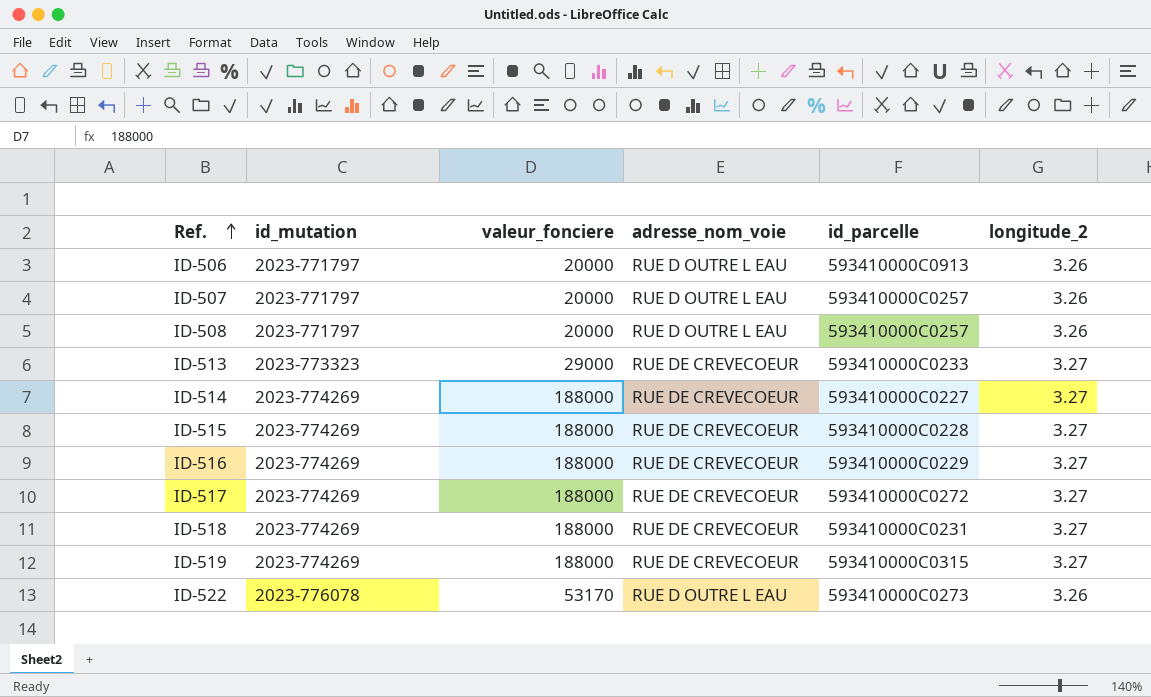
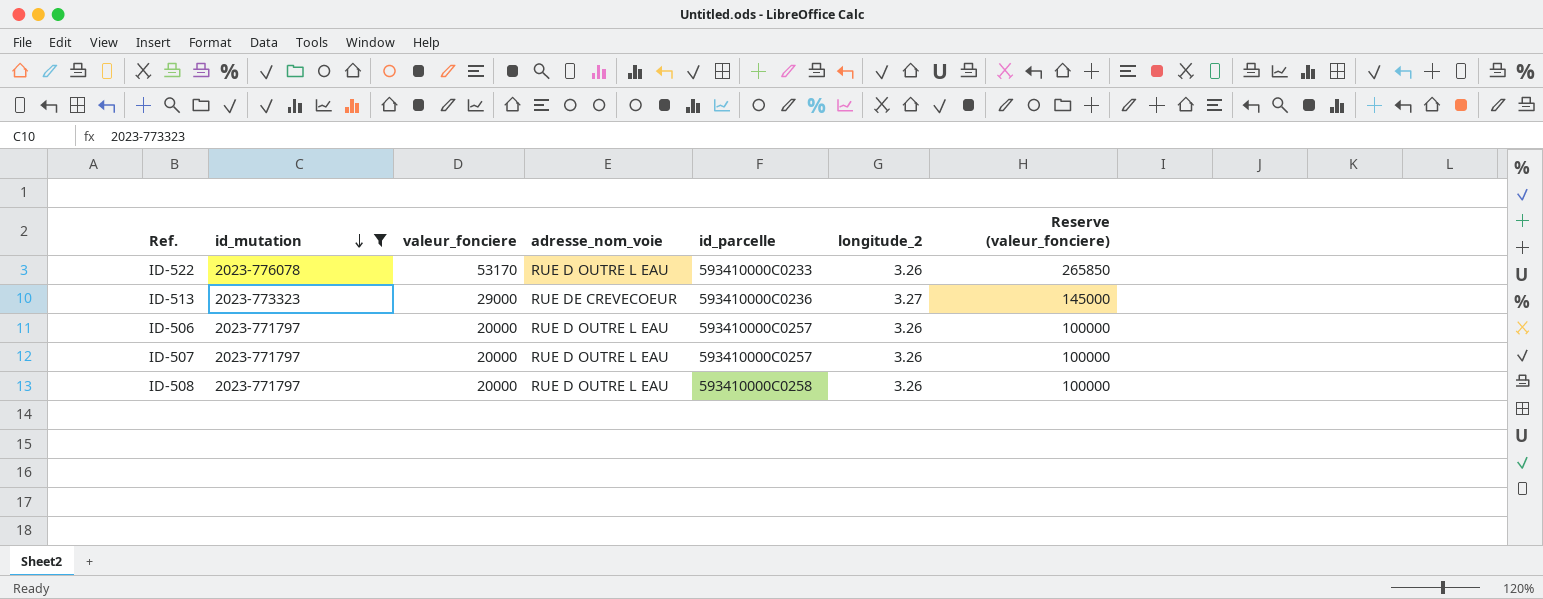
filter: none -> id_mutation != 2023-774269
row order: Ref. ascending -> id_mutation descending
column Reserve (valeur_fonciere) | formula: none -> [valeur_fonciere] * 5
ID-522 | id_parcelle: 593410000C0273 -> 593410000C0233
ID-513 | id_parcelle: 593410000C0233 -> 593410000C0236
ID-506 | id_parcelle: 593410000C0913 -> 593410000C0257
ID-508 | id_parcelle: 593410000C0257 -> 593410000C0258

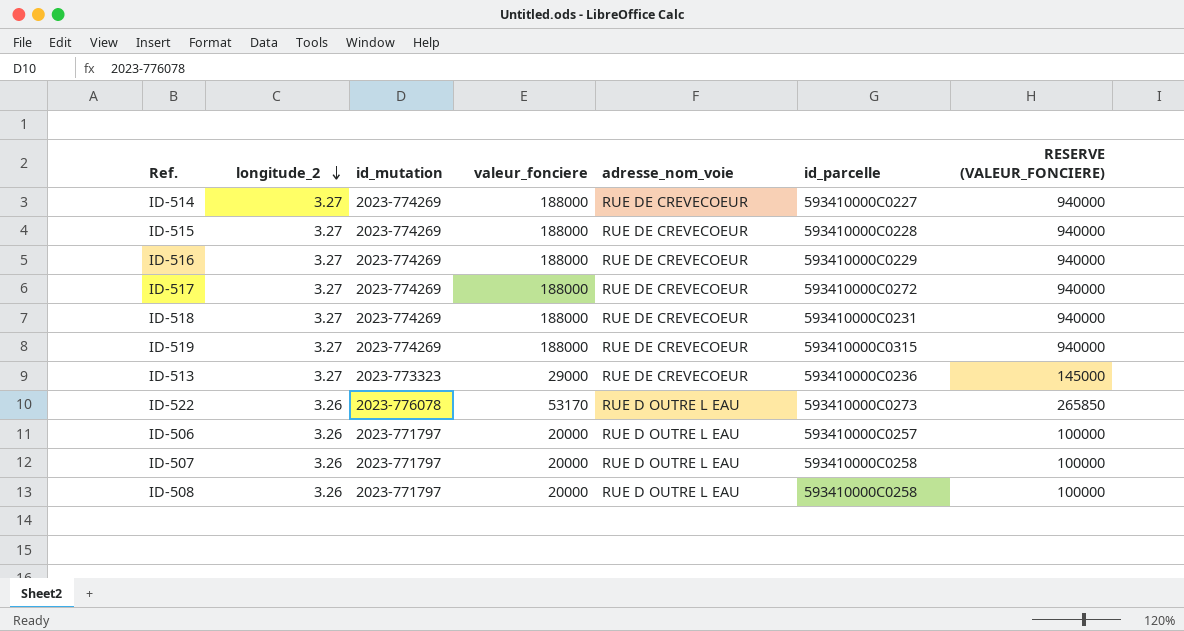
filter: id_mutation != 2023-774269 -> none
row order: id_mutation descending -> longitude_2 descending
column longitude_2 | position: 6 -> 2
column name: Reserve (valeur_fonciere) -> RESERVE (VALEUR_FONCIERE)
ID-522 | id_parcelle: 593410000C0233 -> 593410000C0273
ID-507 | id_parcelle: 593410000C0257 -> 593410000C0258

